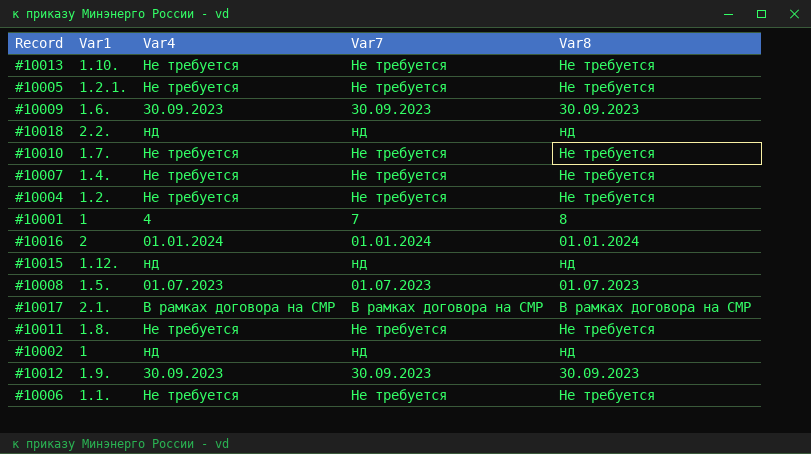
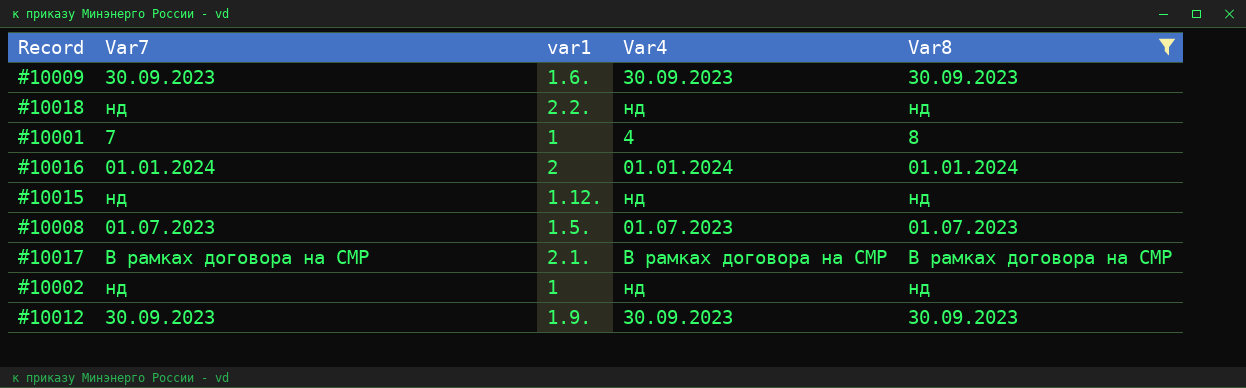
filter: none -> Var8 != Не требуется
column Var7 | position: 4 -> 2
column name: Var1 -> var1

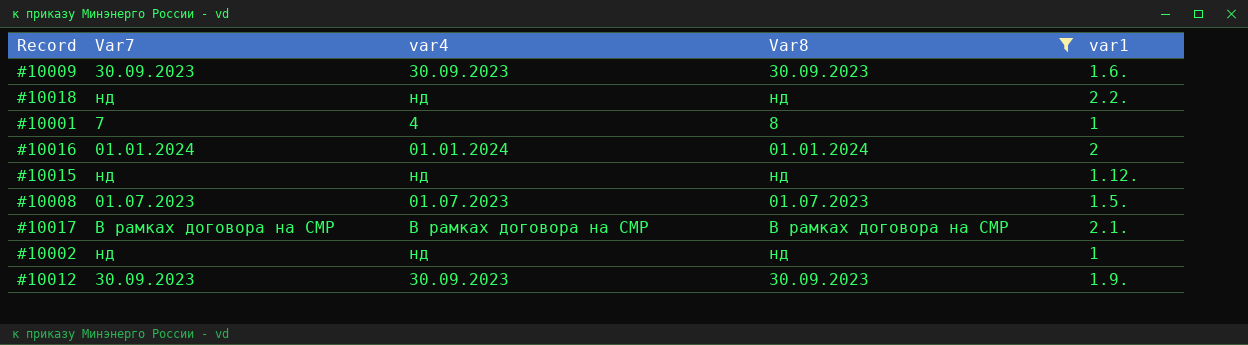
column name: Var4 -> var4
column var1 | position: 3 -> 5

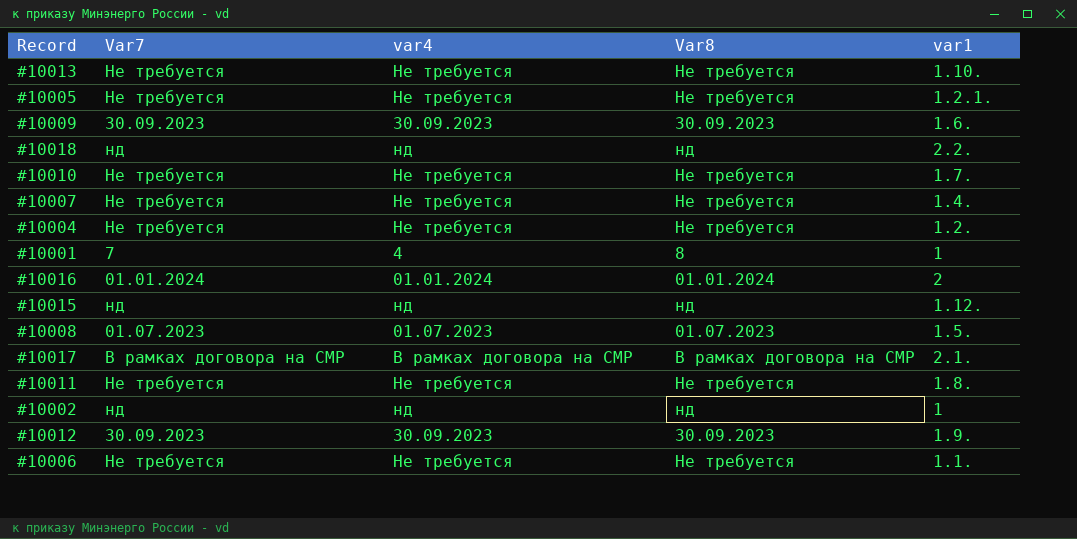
filter: Var8 != Не требуется -> none

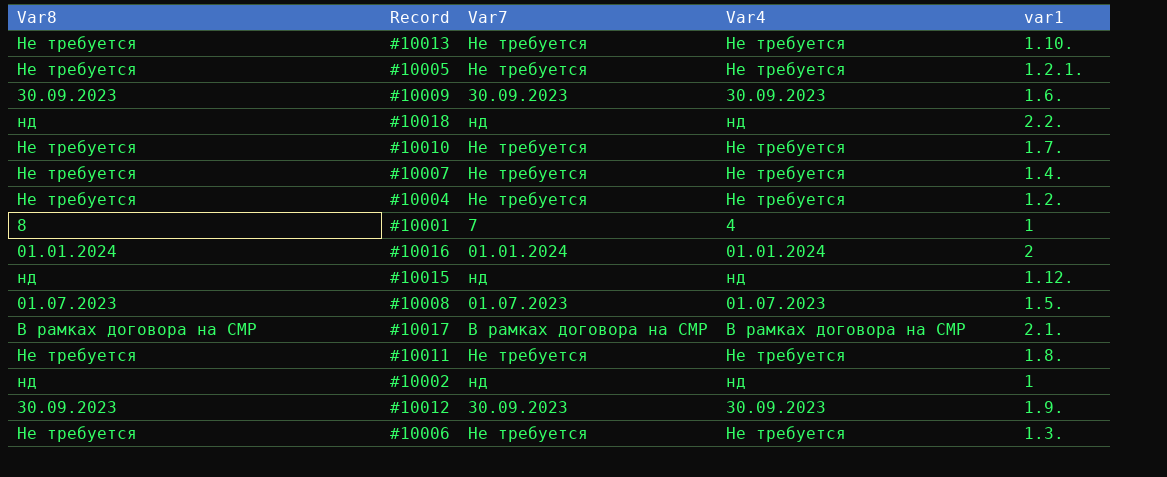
column Var8 | position: 4 -> 1
column name: var4 -> Var4
#10006 | var1: 1.1. -> 1.3.

